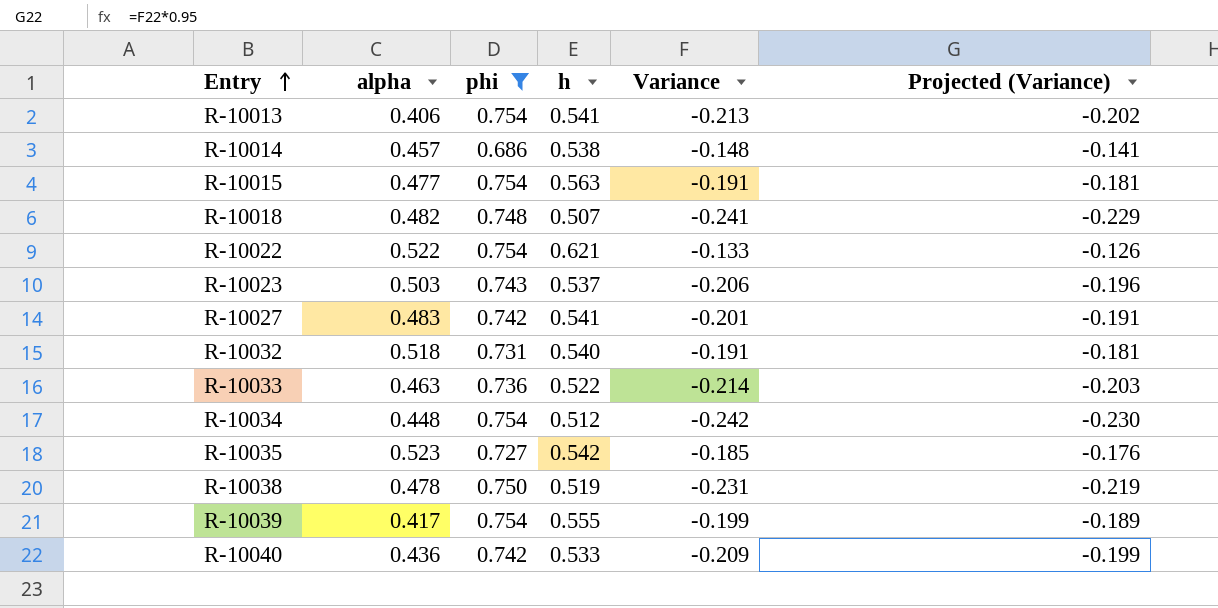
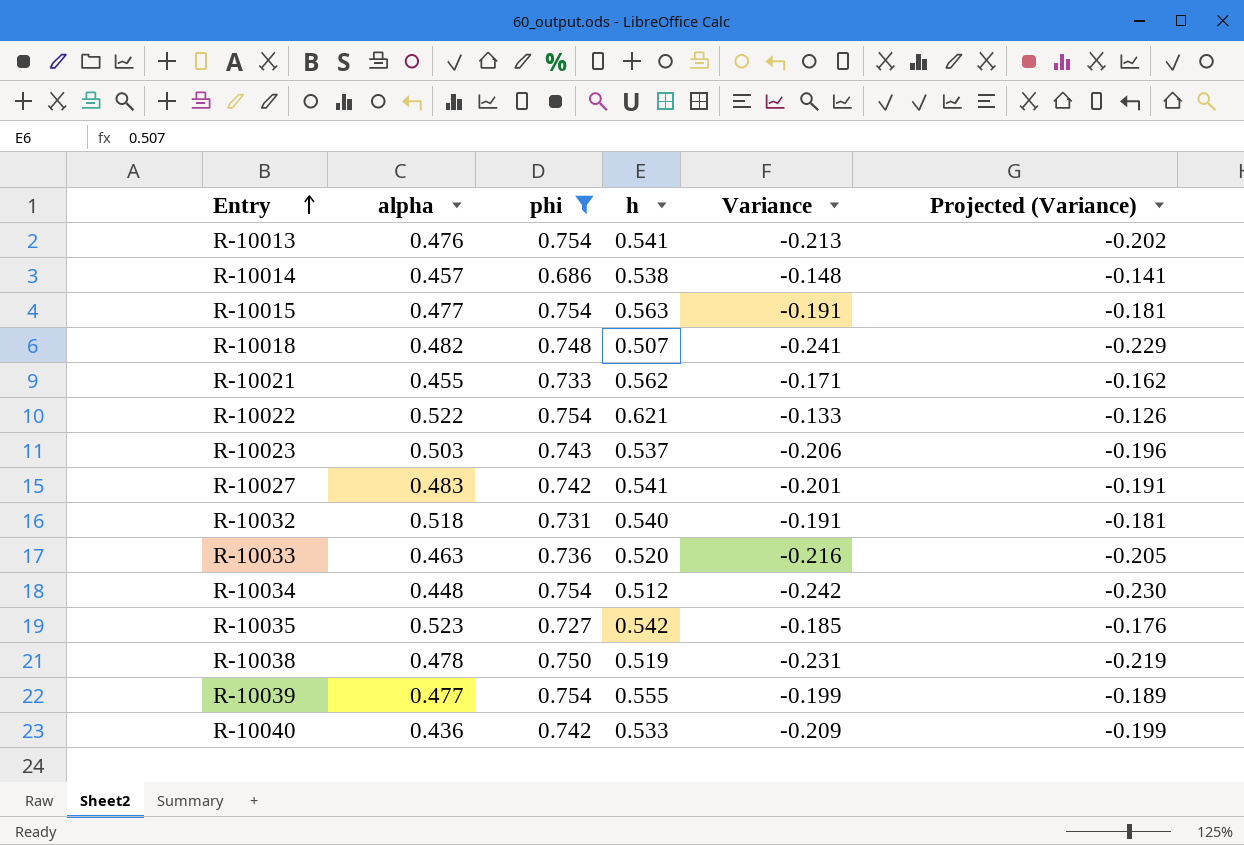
R-10013 | alpha: 0.406 -> 0.476
row R-10021: none -> 0.455 | 0.733 | 0.562 | -0.171 | -0.162
R-10033 | h: 0.522 -> 0.520
R-10033 | Variance: -0.214 -> -0.216
R-10033 | Projected (Variance): -0.203 -> -0.205
R-10039 | alpha: 0.417 -> 0.477

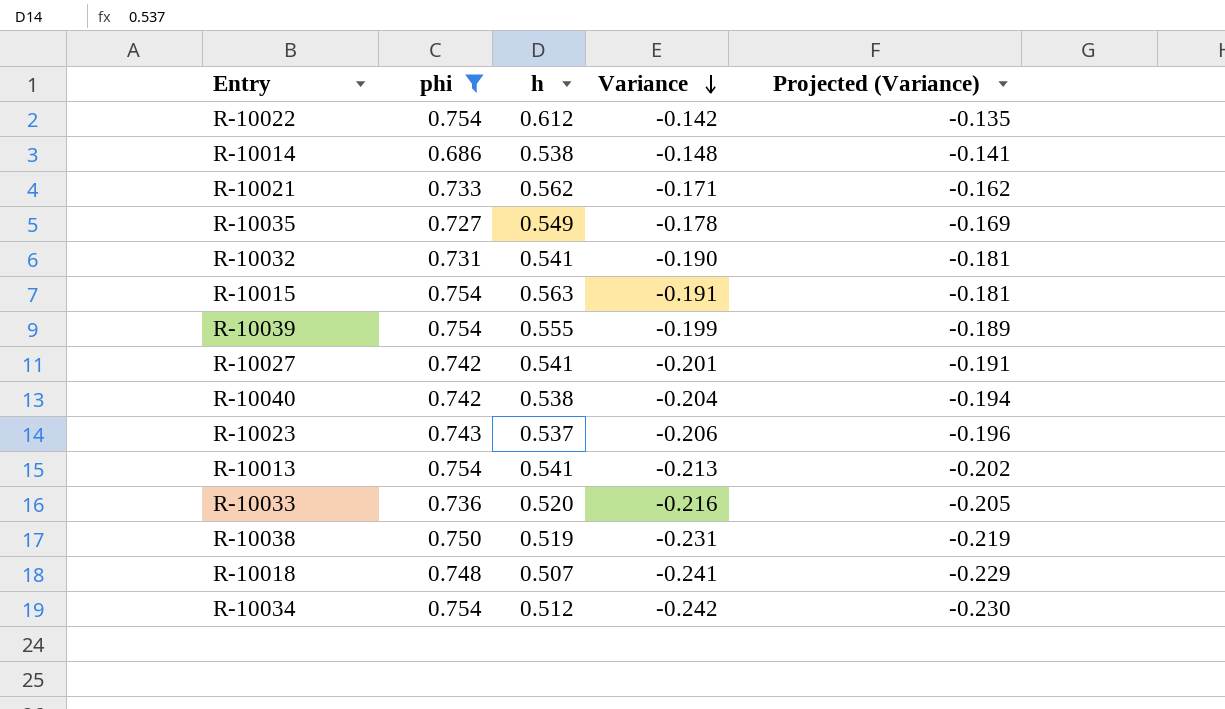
row order: Entry ascending -> Variance descending
column alpha | position: 2 -> none
R-10022 | h: 0.621 -> 0.612
R-10022 | Variance: -0.133 -> -0.142
R-10022 | Projected (Variance): -0.126 -> -0.135
R-10035 | h: 0.542 -> 0.549
R-10035 | Variance: -0.185 -> -0.178
R-10035 | Projected (Variance): -0.176 -> -0.169
R-10032 | h: 0.540 -> 0.541
R-10032 | Variance: -0.191 -> -0.190
R-10040 | h: 0.533 -> 0.538
R-10040 | Variance: -0.209 -> -0.204
R-10040 | Projected (Variance): -0.199 -> -0.194

